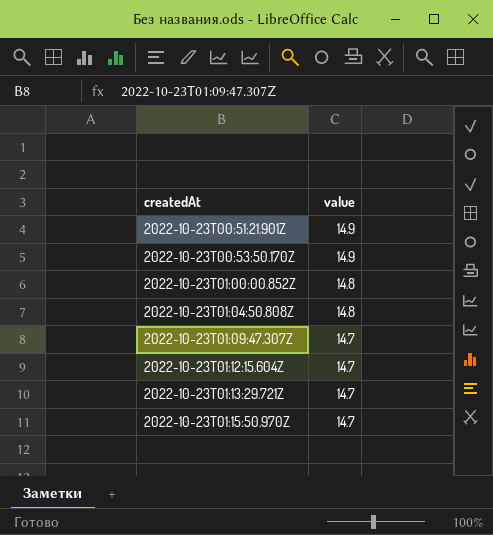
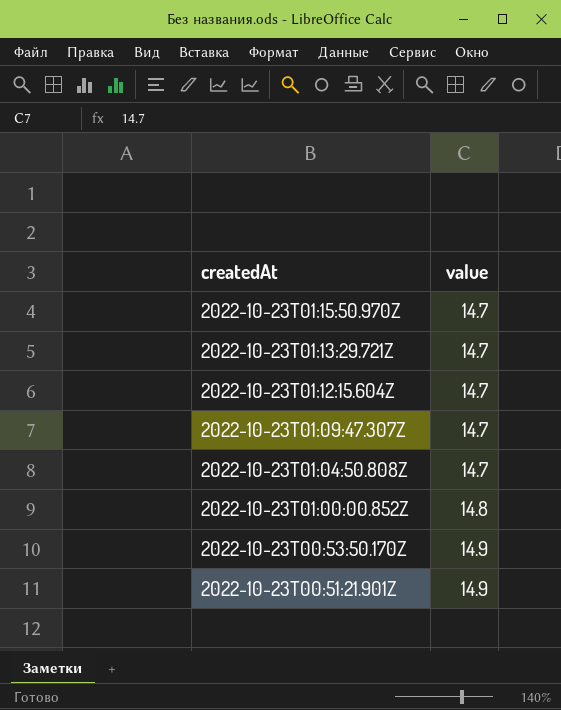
row order: createdAt ascending -> createdAt descending
2022-10-23T01:04:50.808Z | value: 14.8 -> 14.7

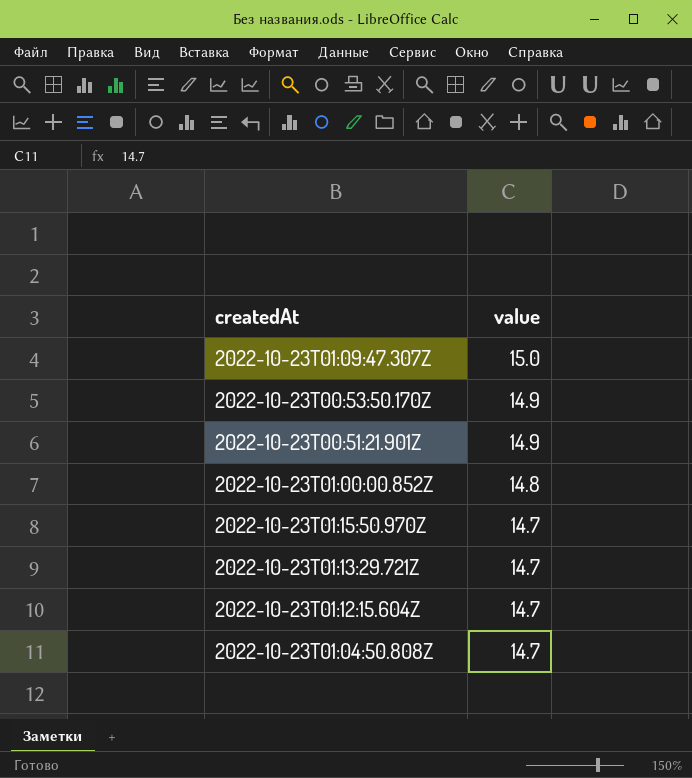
row order: createdAt descending -> value descending
2022-10-23T01:09:47.307Z | value: 14.7 -> 15.0

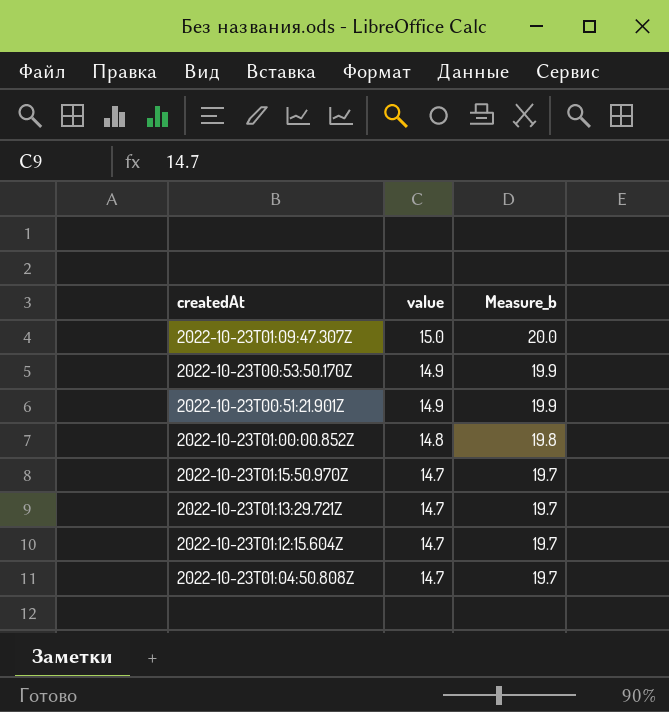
column Measure_b | formula: none -> [value] + 5

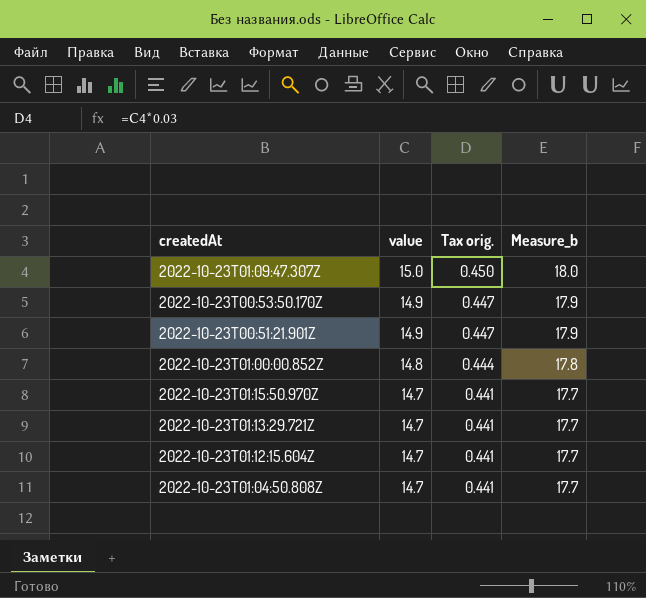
column Tax orig. | formula: none -> [value] * 0.03
column Measure_b | formula: [value] + 5 -> [value] + 3

